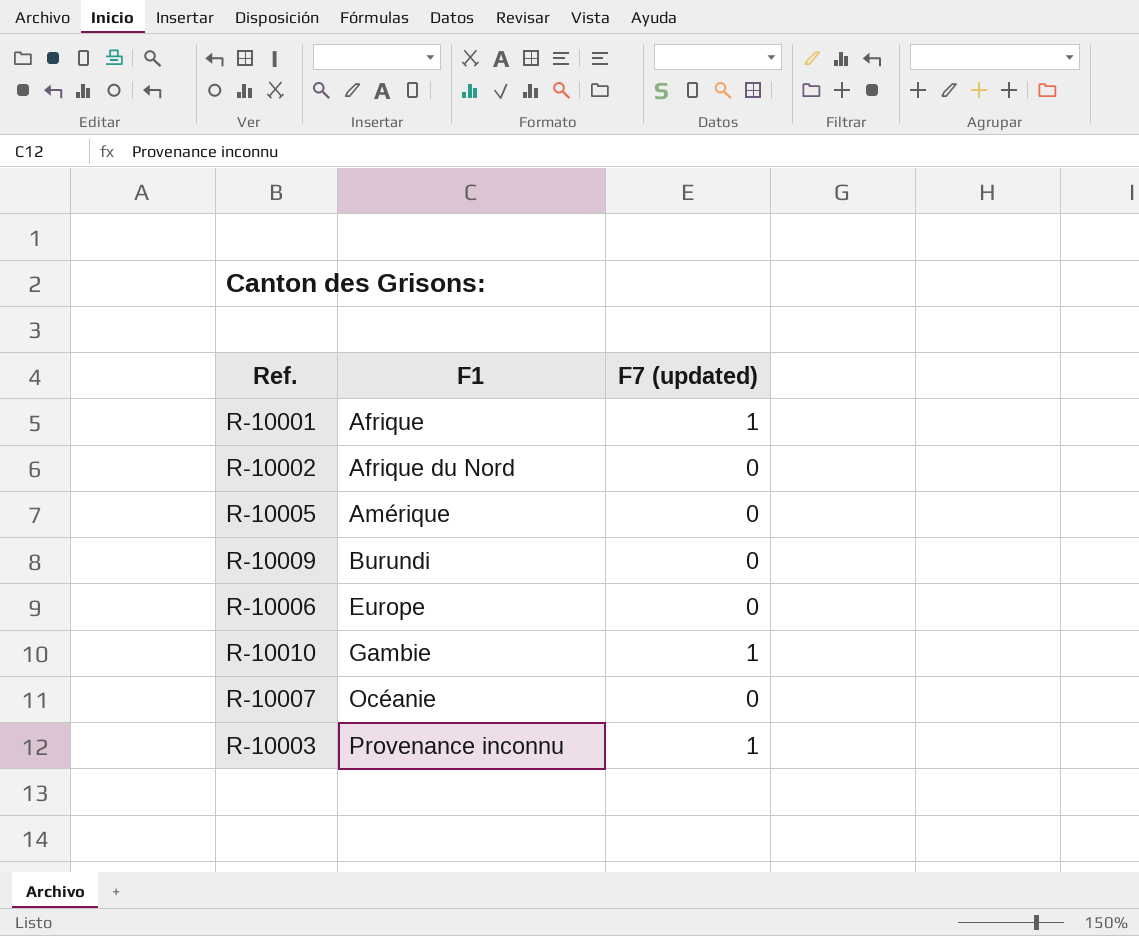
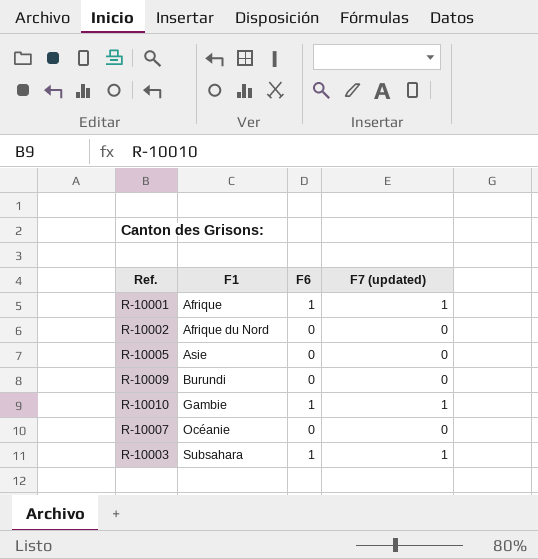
column F6 | position: none -> 3
row R-10006: Europe | 0 -> none
R-10005 | F1: Amérique -> Asie
R-10003 | F1: Provenance inconnu -> Subsahara

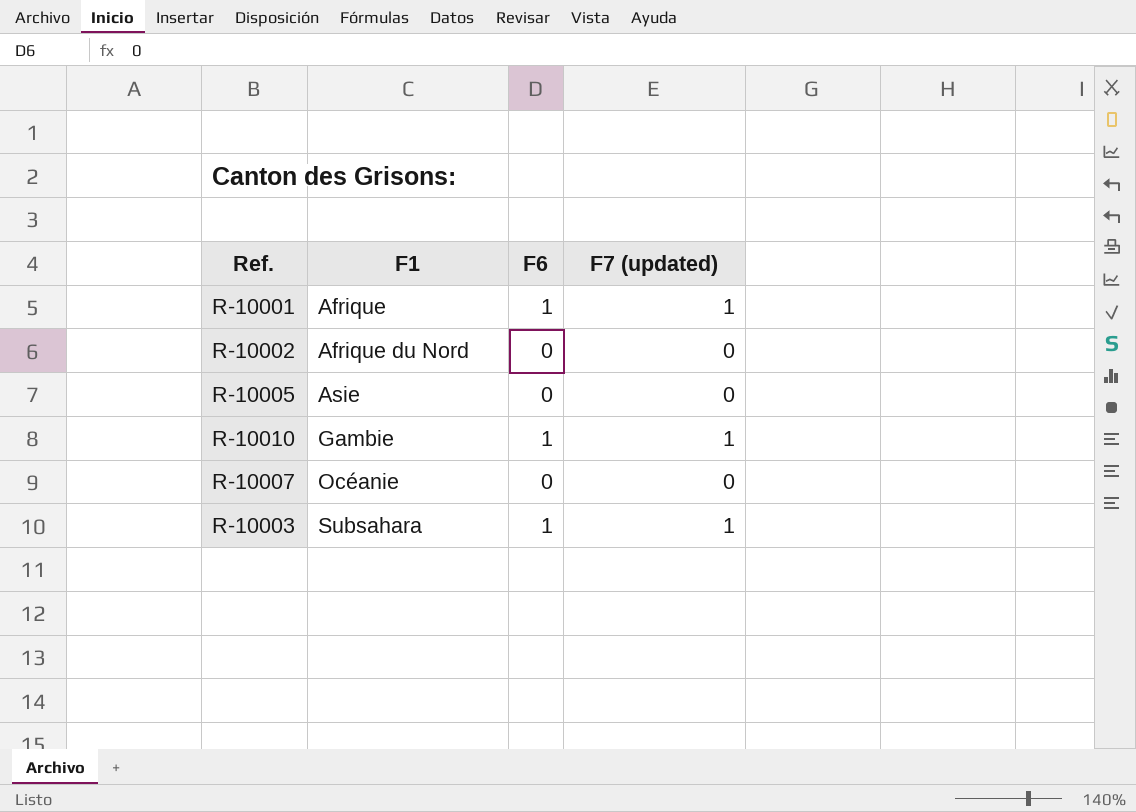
row R-10009: Burundi | 0 | 0 -> none

